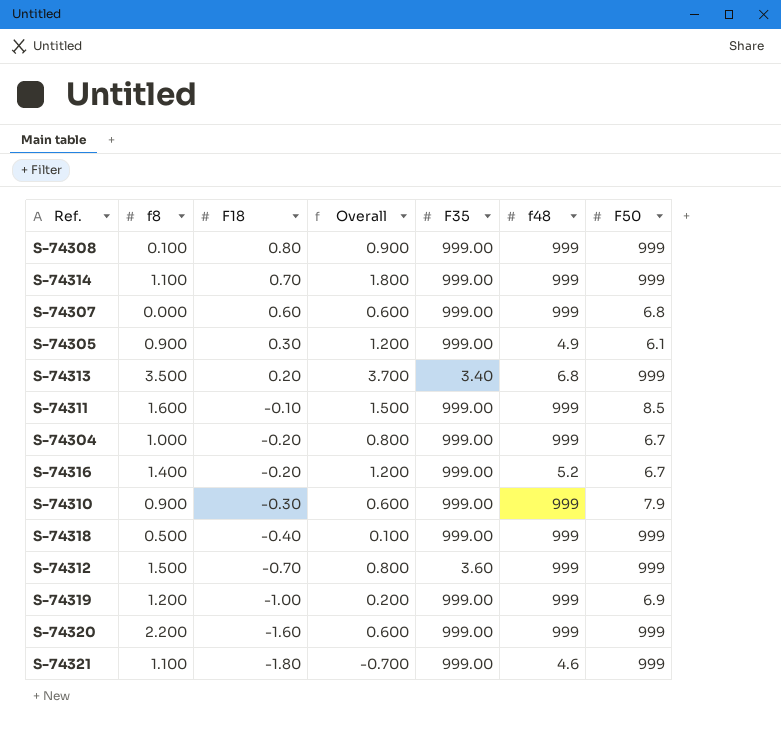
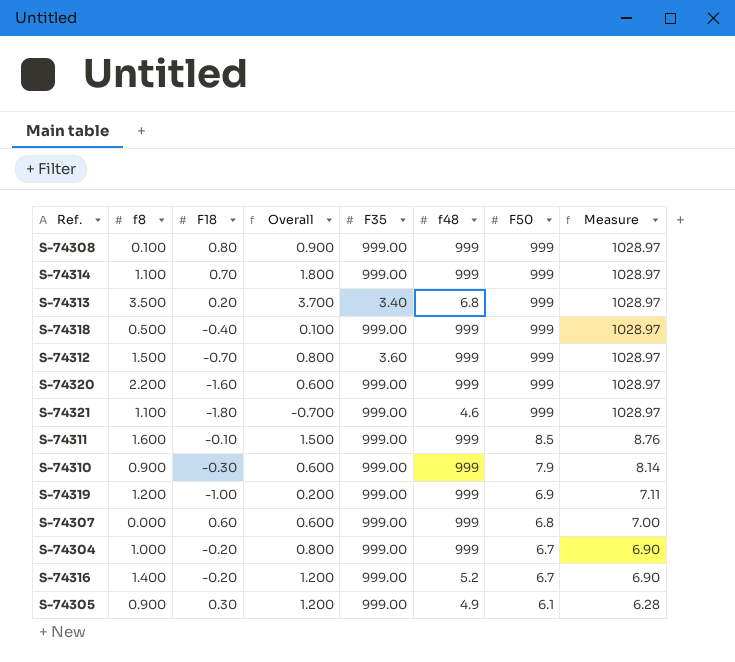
row order: F18 descending -> F50 descending
column Measure | formula: none -> [F50] * 1.03

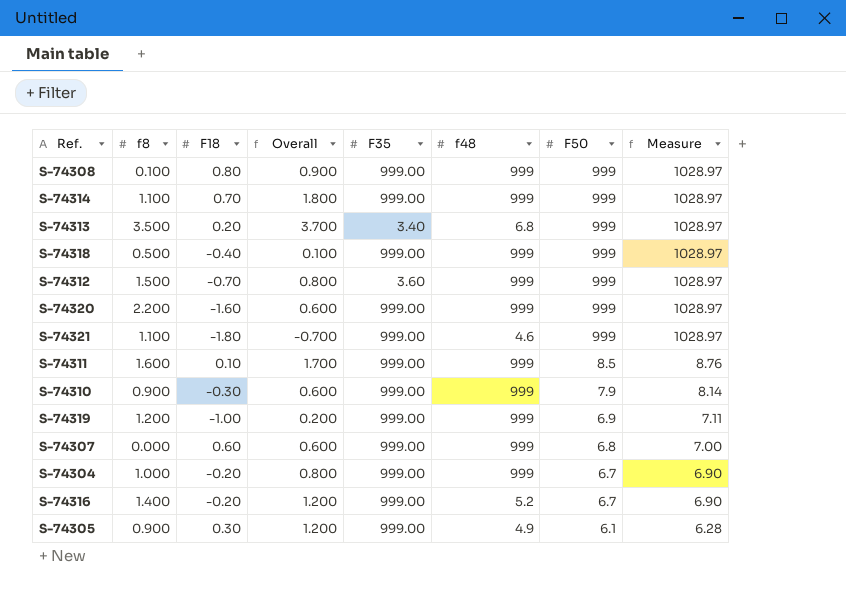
S-74311 | F18: -0.10 -> 0.10
S-74311 | Overall: 1.500 -> 1.700

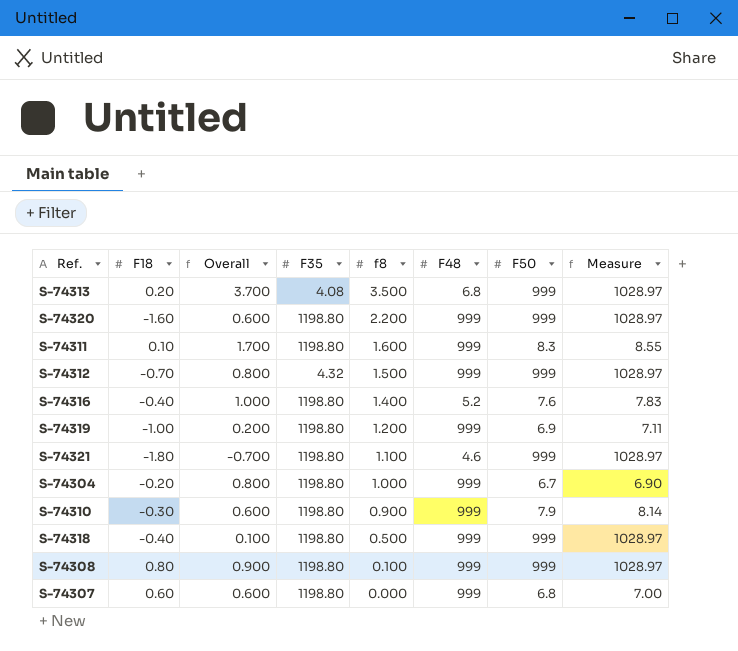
row order: F50 descending -> f8 descending
column f8 | position: 2 -> 5
column name: f48 -> F48
row S-74314: 1.100 | 0.70 | 1.800 | 999.00 | 999 | 999 | 1028.97 -> none
row S-74305: 0.900 | 0.30 | 1.200 | 999.00 | 4.9 | 6.1 | 6.28 -> none
S-74313 | F35: 3.40 -> 4.08
S-74320 | F35: 999.00 -> 1198.80
S-74311 | F35: 999.00 -> 1198.80
S-74311 | F50: 8.5 -> 8.3
S-74311 | Measure: 8.76 -> 8.55
S-74312 | F35: 3.60 -> 4.32
S-74316 | F18: -0.20 -> -0.40
S-74316 | Overall: 1.200 -> 1.000
S-74316 | F35: 999.00 -> 1198.80
S-74316 | F50: 6.7 -> 7.6
S-74316 | Measure: 6.90 -> 7.83
S-74319 | F35: 999.00 -> 1198.80
S-74321 | F35: 999.00 -> 1198.80
S-74304 | F35: 999.00 -> 1198.80
S-74310 | F35: 999.00 -> 1198.80
S-74318 | F35: 999.00 -> 1198.80
S-74308 | F35: 999.00 -> 1198.80
S-74307 | F35: 999.00 -> 1198.80

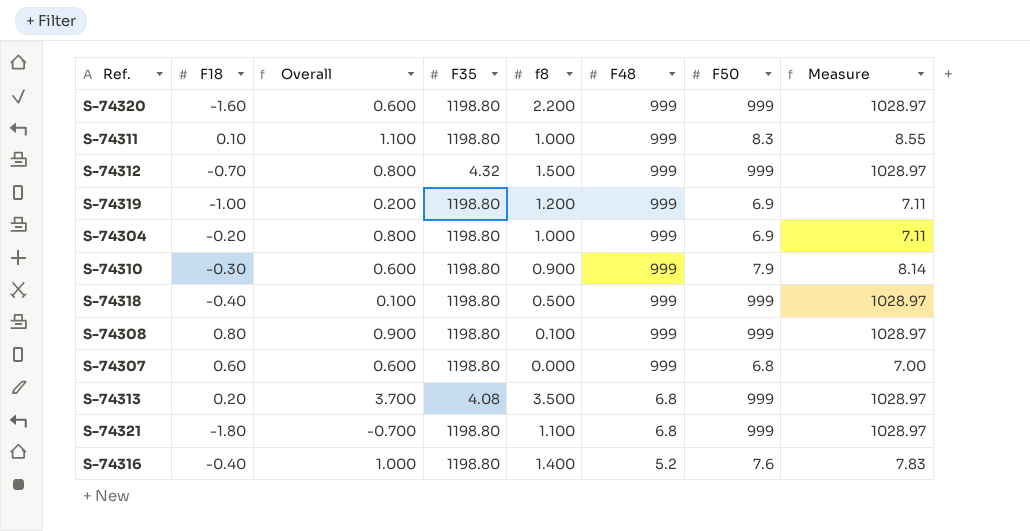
row order: f8 descending -> F48 descending
S-74311 | Overall: 1.700 -> 1.100
S-74311 | f8: 1.600 -> 1.000
S-74304 | F50: 6.7 -> 6.9
S-74304 | Measure: 6.90 -> 7.11
S-74321 | F48: 4.6 -> 6.8

